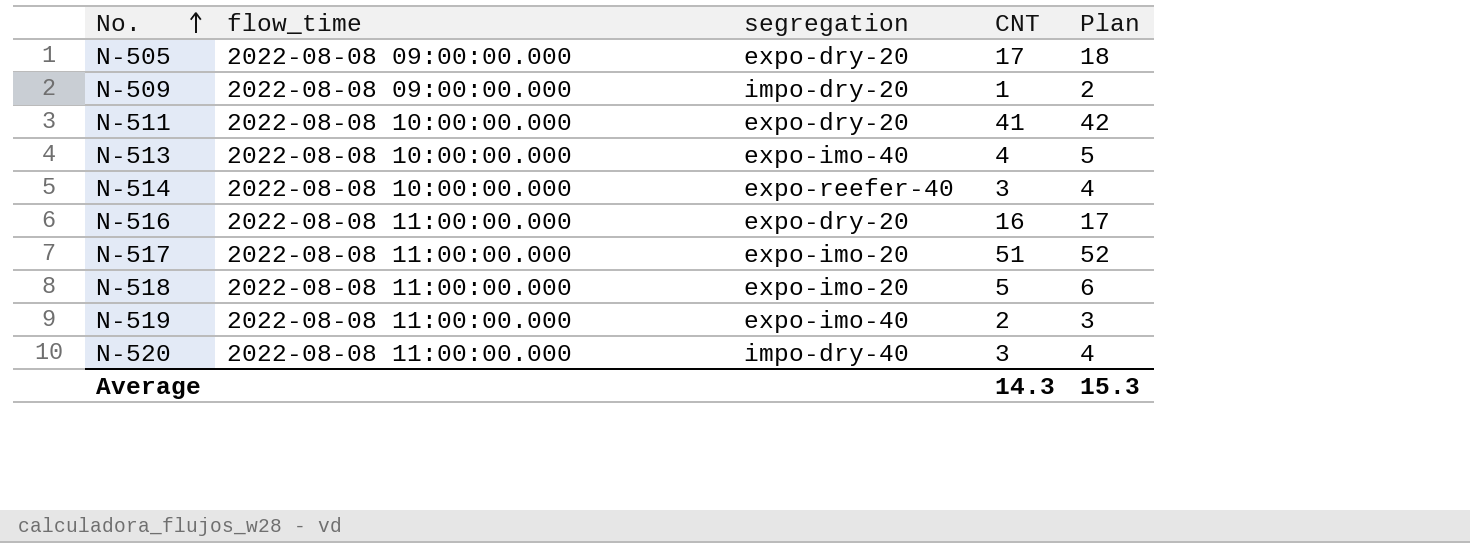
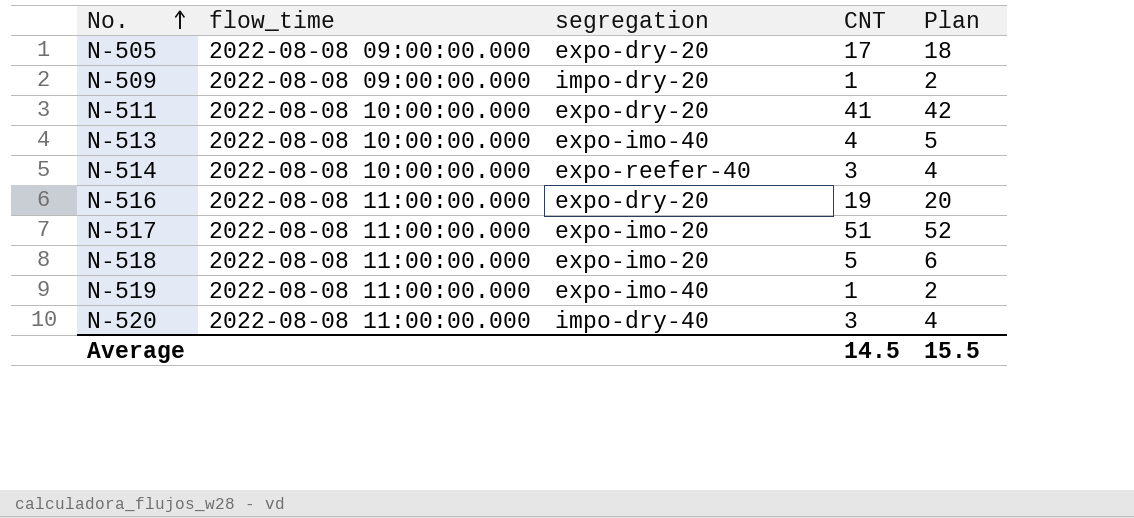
N-516 | CNT: 16 -> 19
N-516 | Plan: 17 -> 20
N-519 | CNT: 2 -> 1
N-519 | Plan: 3 -> 2
Average | CNT: 14.3 -> 14.5
Average | Plan: 15.3 -> 15.5

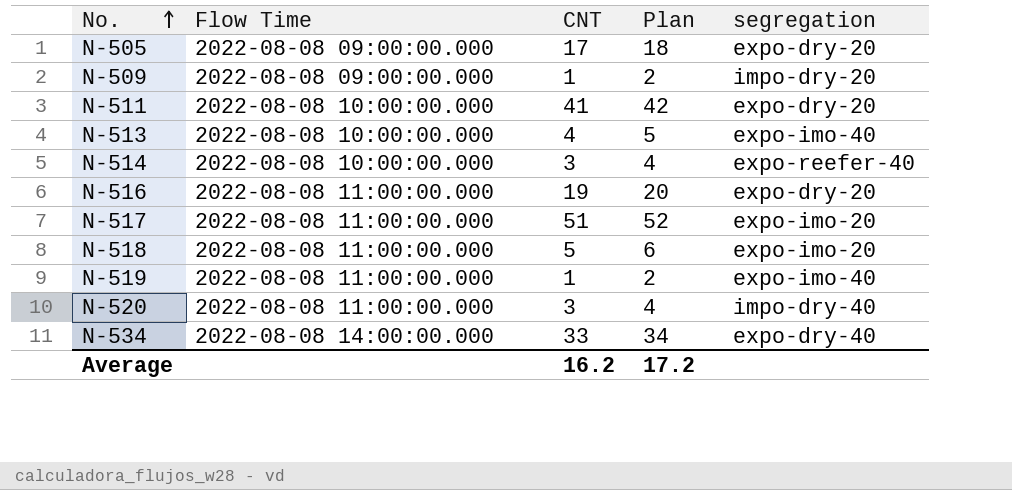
column name: flow_time -> Flow Time
column segregation | position: 3 -> 5
row N-534: none -> 2022-08-08 14:00:00.000 | 33 | 34 | expo-dry-40
Average | CNT: 14.5 -> 16.2
Average | Plan: 15.5 -> 17.2

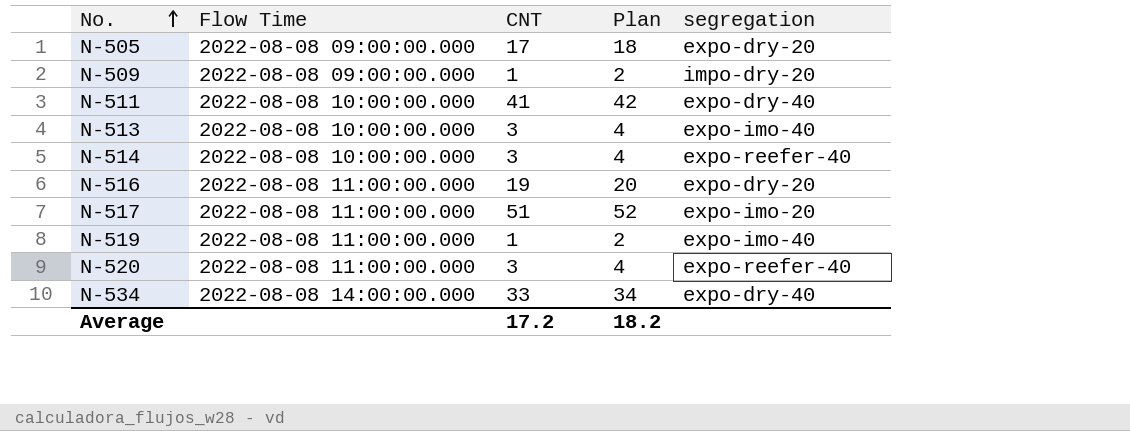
row N-518: 2022-08-08 11:00:00.000 | 5 | 6 | expo-imo-20 -> none
N-511 | segregation: expo-dry-20 -> expo-dry-40
N-513 | CNT: 4 -> 3
N-513 | Plan: 5 -> 4
N-520 | segregation: impo-dry-40 -> expo-reefer-40
Average | CNT: 16.2 -> 17.2
Average | Plan: 17.2 -> 18.2

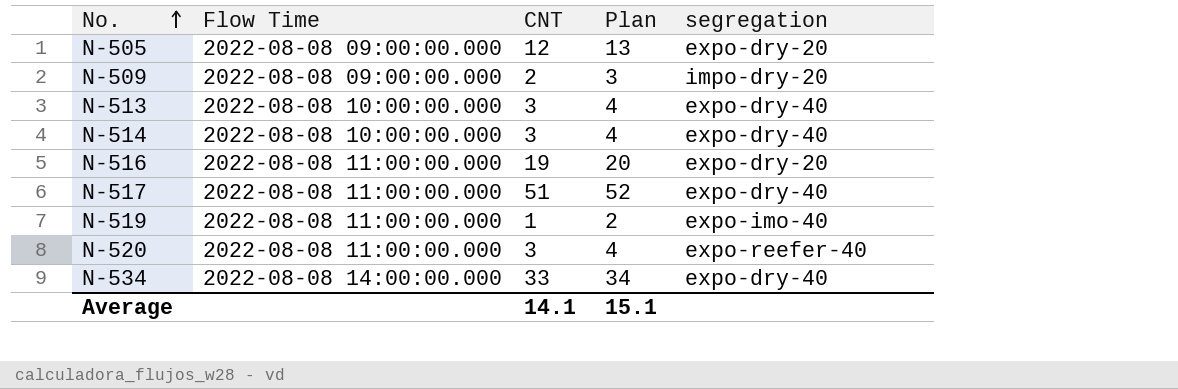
row N-511: 2022-08-08 10:00:00.000 | 41 | 42 | expo-dry-40 -> none
N-505 | CNT: 17 -> 12
N-505 | Plan: 18 -> 13
N-509 | CNT: 1 -> 2
N-509 | Plan: 2 -> 3
N-513 | segregation: expo-imo-40 -> expo-dry-40
N-514 | segregation: expo-reefer-40 -> expo-dry-40
N-517 | segregation: expo-imo-20 -> expo-dry-40
Average | CNT: 17.2 -> 14.1
Average | Plan: 18.2 -> 15.1

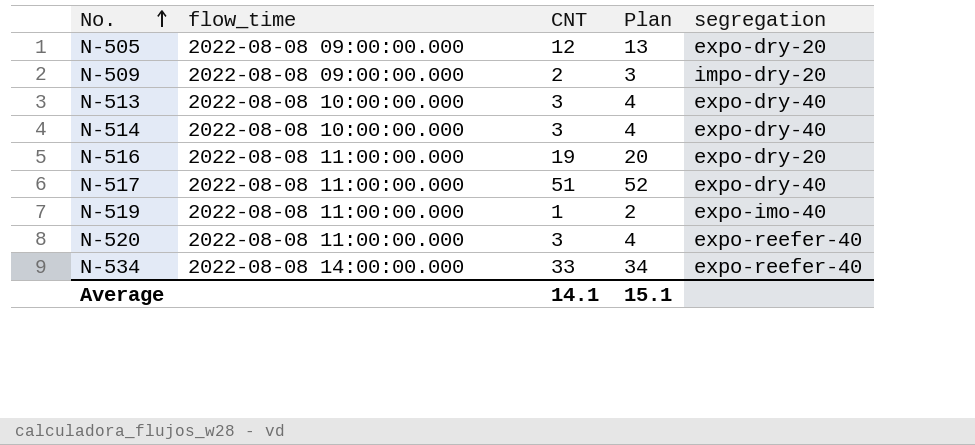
column name: Flow Time -> flow_time
N-534 | segregation: expo-dry-40 -> expo-reefer-40

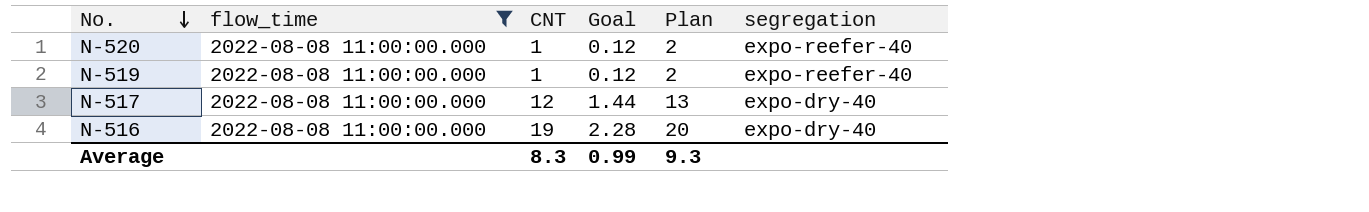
filter: none -> flow_time = 2022-08-08 11:00:00.000
row order: No. ascending -> No. descending
column Goal | formula: none -> [CNT] * 0.12
N-520 | CNT: 3 -> 1
N-520 | Plan: 4 -> 2
N-519 | segregation: expo-imo-40 -> expo-reefer-40
N-517 | CNT: 51 -> 12
N-517 | Plan: 52 -> 13
N-516 | segregation: expo-dry-20 -> expo-dry-40
Average | CNT: 14.1 -> 8.3
Average | Plan: 15.1 -> 9.3

